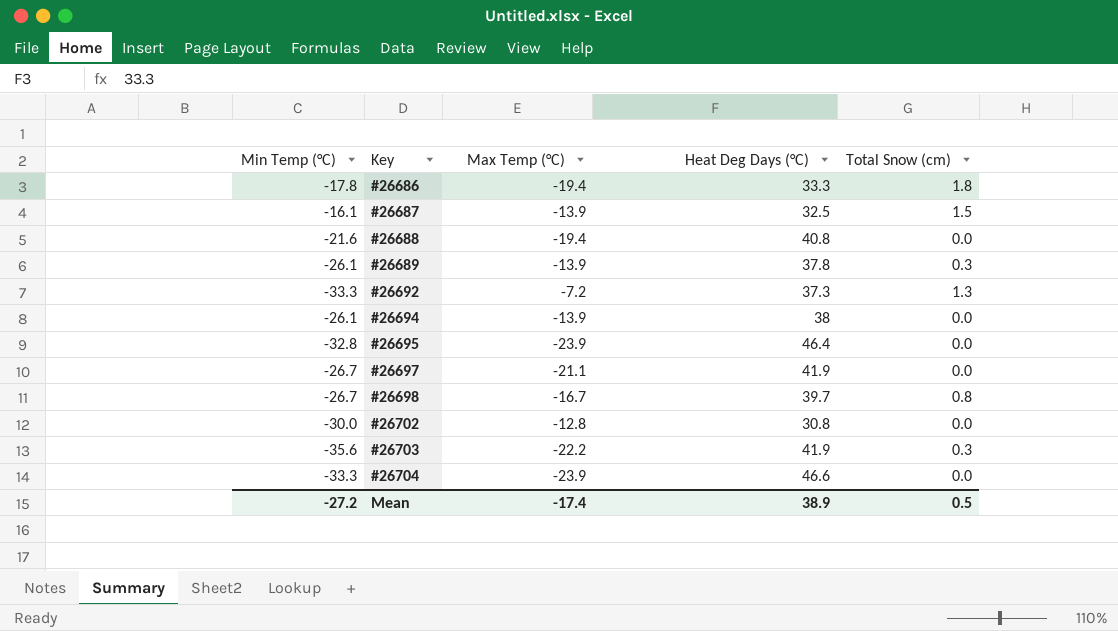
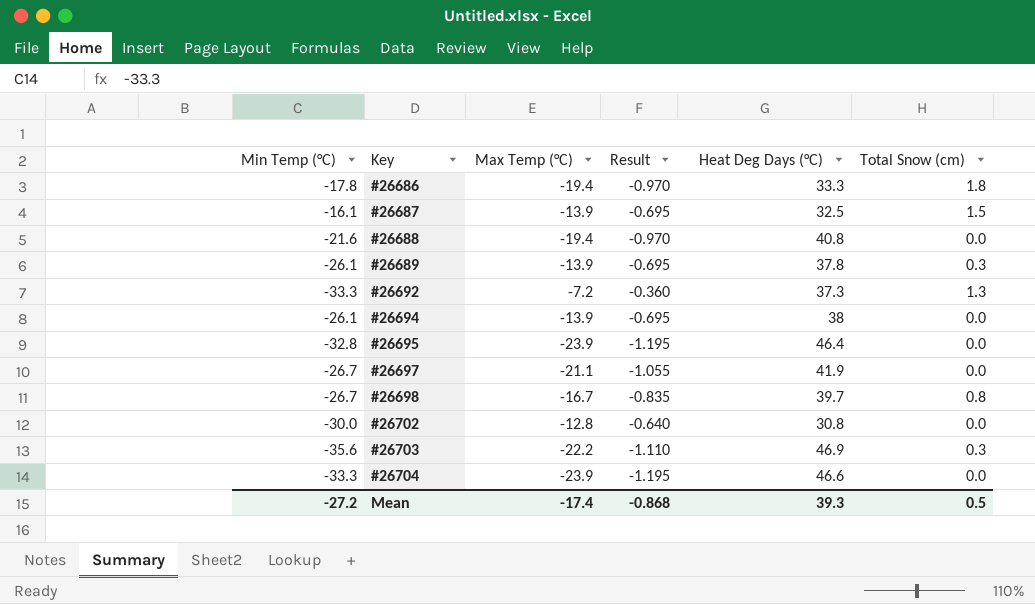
column Result | formula: none -> [Max Temp (°C)] * 0.05
#26703 | Heat Deg Days (°C): 41.9 -> 46.9
Mean | Heat Deg Days (°C): 38.9 -> 39.3

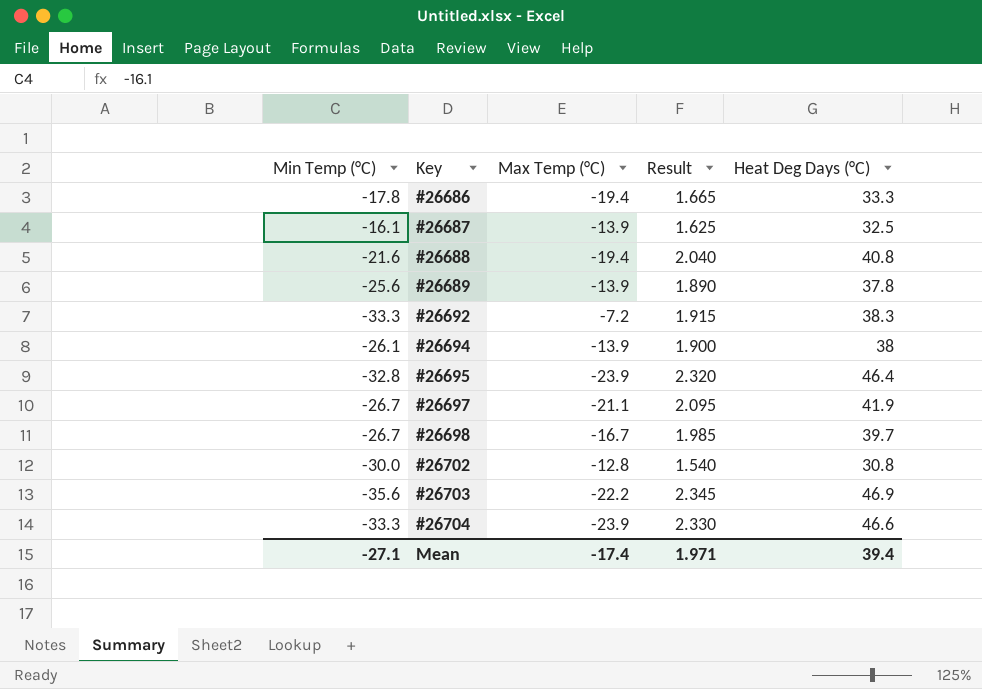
column Total Snow (cm) | position: 6 -> none
column Result | formula: [Max Temp (°C)] * 0.05 -> [Heat Deg Days (°C)] * 0.05
#26689 | Min Temp (°C): -26.1 -> -25.6
#26692 | Heat Deg Days (°C): 37.3 -> 38.3
Mean | Min Temp (°C): -27.2 -> -27.1
Mean | Result: -0.868 -> 1.971
Mean | Heat Deg Days (°C): 39.3 -> 39.4

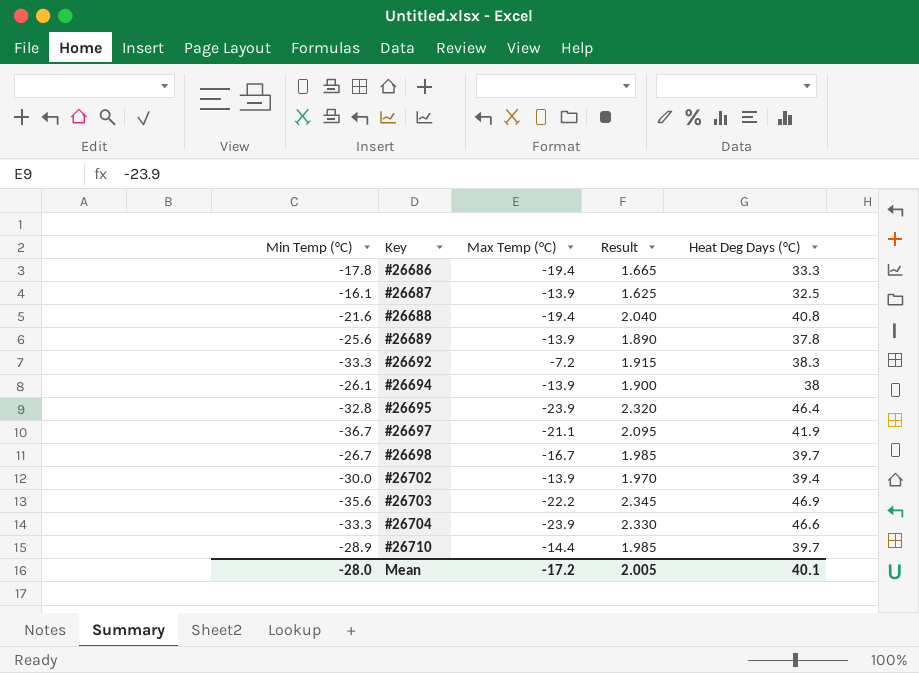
#26697 | Min Temp (°C): -26.7 -> -36.7
#26702 | Max Temp (°C): -12.8 -> -13.9
#26702 | Result: 1.540 -> 1.970
#26702 | Heat Deg Days (°C): 30.8 -> 39.4
row #26710: none -> -28.9 | -14.4 | 1.985 | 39.7
Mean | Min Temp (°C): -27.1 -> -28.0
Mean | Max Temp (°C): -17.4 -> -17.2
Mean | Result: 1.971 -> 2.005
Mean | Heat Deg Days (°C): 39.4 -> 40.1

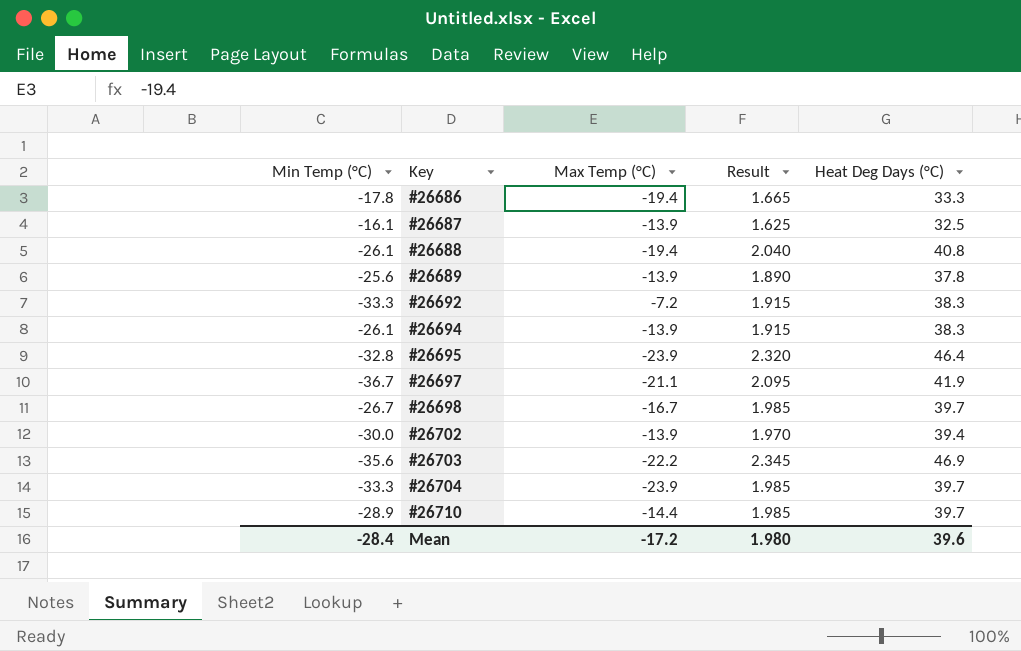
#26688 | Min Temp (°C): -21.6 -> -26.1
#26694 | Result: 1.900 -> 1.915
#26694 | Heat Deg Days (°C): 38 -> 38.3
#26704 | Result: 2.330 -> 1.985
#26704 | Heat Deg Days (°C): 46.6 -> 39.7
Mean | Min Temp (°C): -28.0 -> -28.4
Mean | Result: 2.005 -> 1.980
Mean | Heat Deg Days (°C): 40.1 -> 39.6

